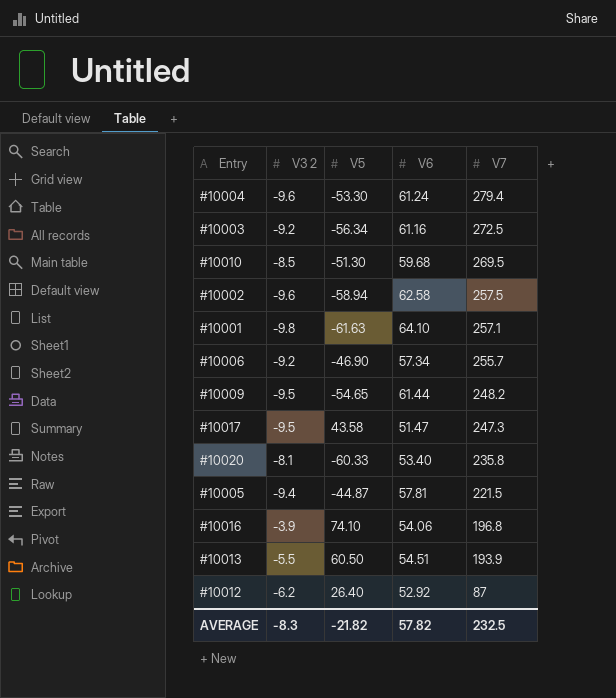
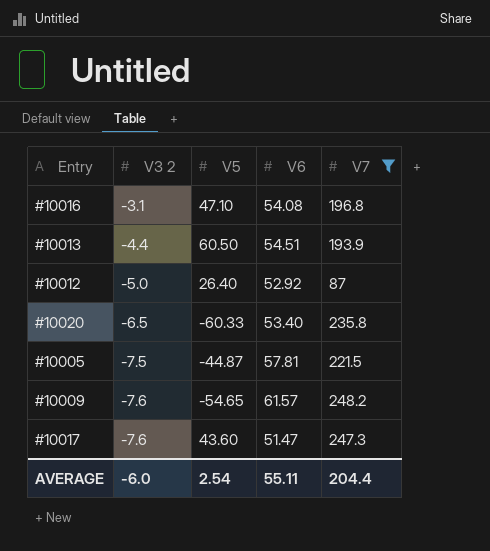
filter: none -> V7 <= 248.2
row order: V7 descending -> V3 2 descending
#10016 | V3 2: -3.9 -> -3.1
#10016 | V5: 74.10 -> 47.10
#10016 | V6: 54.06 -> 54.08
#10013 | V3 2: -5.5 -> -4.4
#10012 | V3 2: -6.2 -> -5.0
#10020 | V3 2: -8.1 -> -6.5
#10005 | V3 2: -9.4 -> -7.5
#10009 | V3 2: -9.5 -> -7.6
#10009 | V6: 61.44 -> 61.57
#10017 | V3 2: -9.5 -> -7.6
#10017 | V5: 43.58 -> 43.60
AVERAGE | V3 2: -8.3 -> -6.0
AVERAGE | V5: -21.82 -> 2.54
AVERAGE | V6: 57.82 -> 55.11
AVERAGE | V7: 232.5 -> 204.4

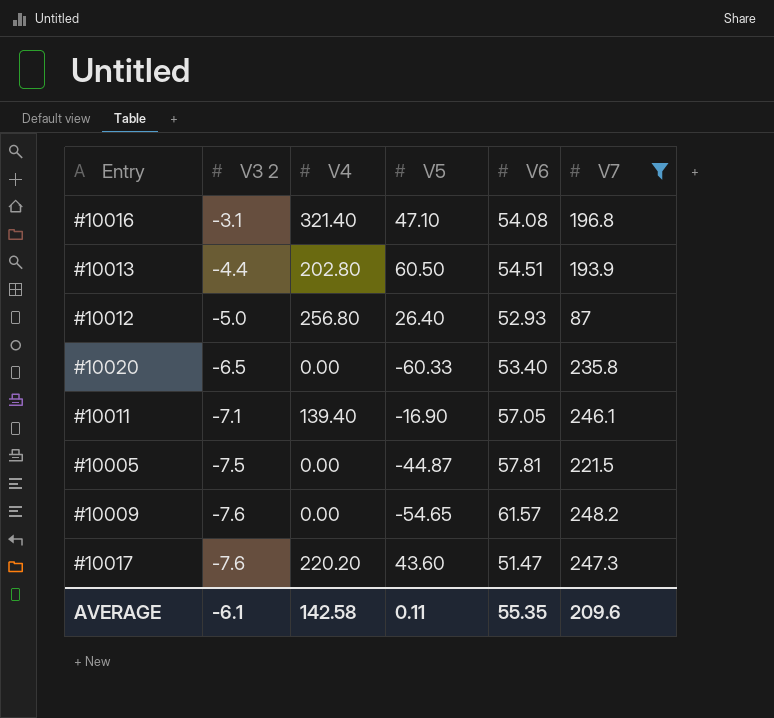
column V4 | position: none -> 3
#10012 | V6: 52.92 -> 52.93
row #10011: none -> -7.1 | 139.40 | -16.90 | 57.05 | 246.1
AVERAGE | V3 2: -6.0 -> -6.1
AVERAGE | V5: 2.54 -> 0.11
AVERAGE | V6: 55.11 -> 55.35
AVERAGE | V7: 204.4 -> 209.6

